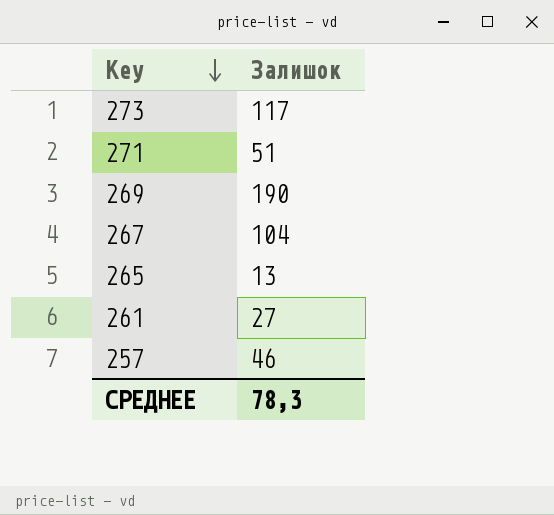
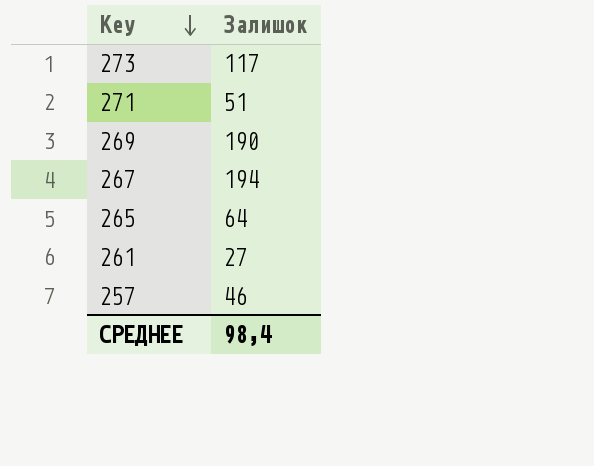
267 | Залишок: 104 -> 194
265 | Залишок: 13 -> 64
СРЕДНЕЕ | Залишок: 78,3 -> 98,4

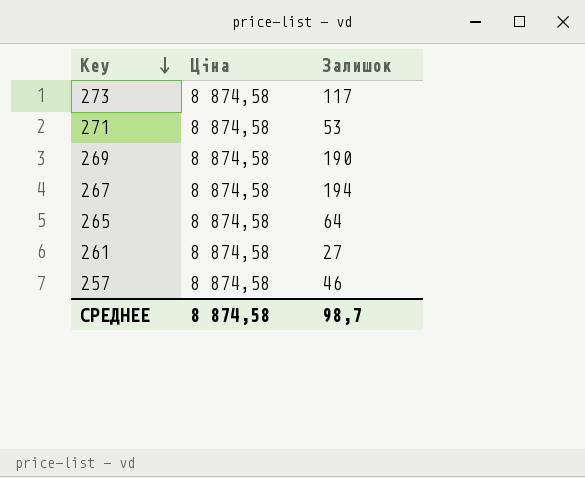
column Ціна | position: none -> 2
271 | Залишок: 51 -> 53
СРЕДНЕЕ | Залишок: 98,4 -> 98,7

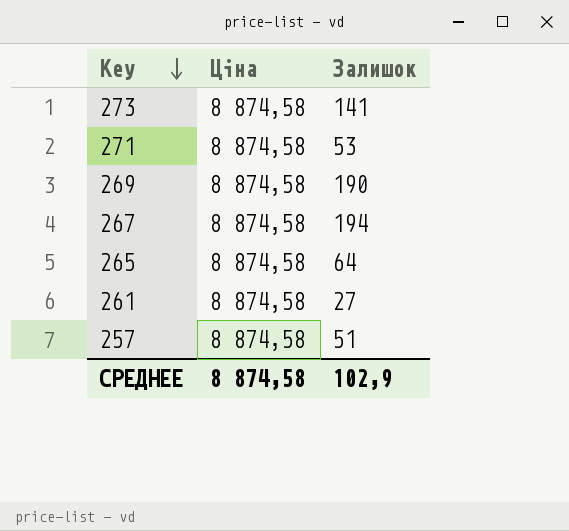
273 | Залишок: 117 -> 141
257 | Залишок: 46 -> 51
СРЕДНЕЕ | Залишок: 98,7 -> 102,9

